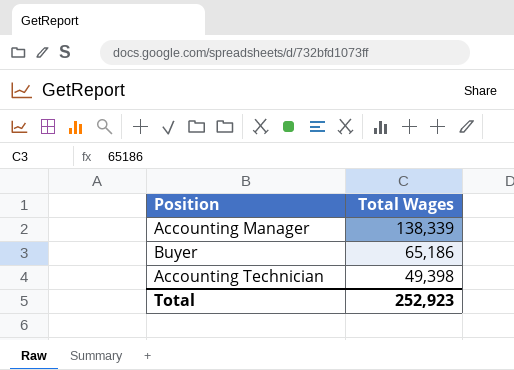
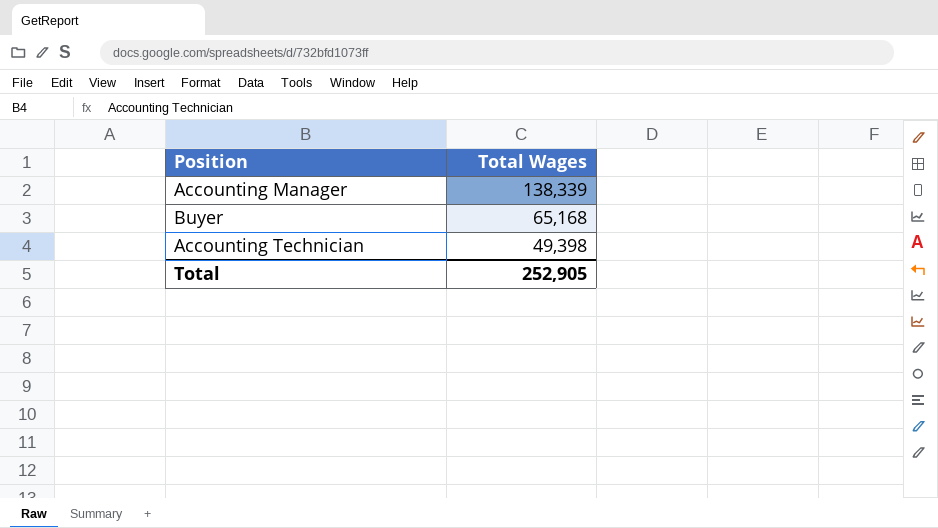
Buyer | Total Wages: 65,186 -> 65,168
Total | Total Wages: 252,923 -> 252,905

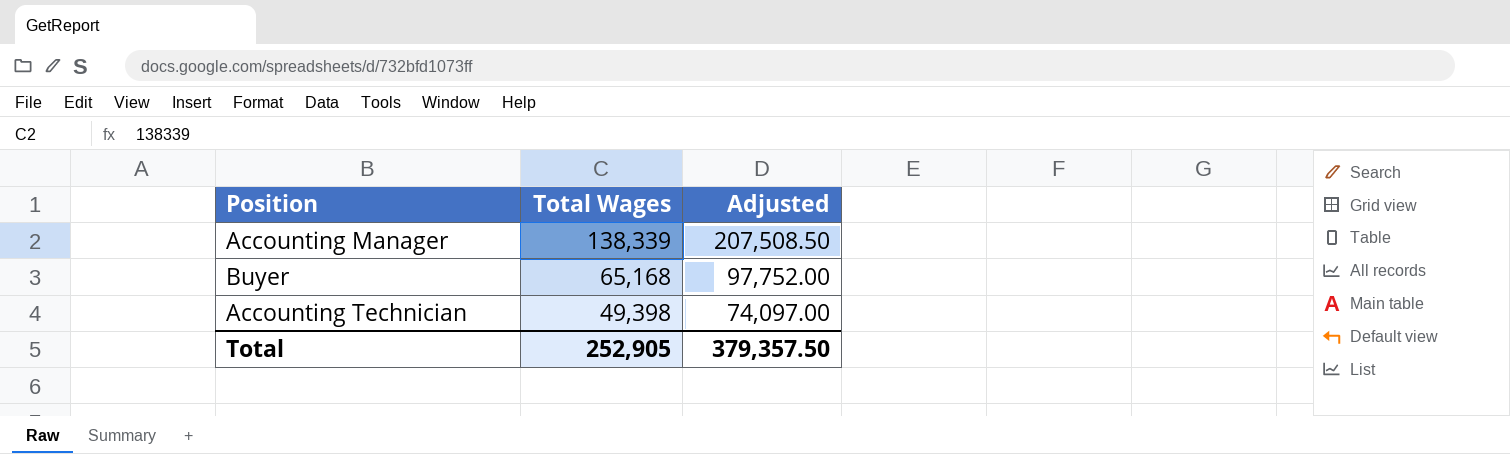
column Adjusted | formula: none -> [Total Wages] * 1.5

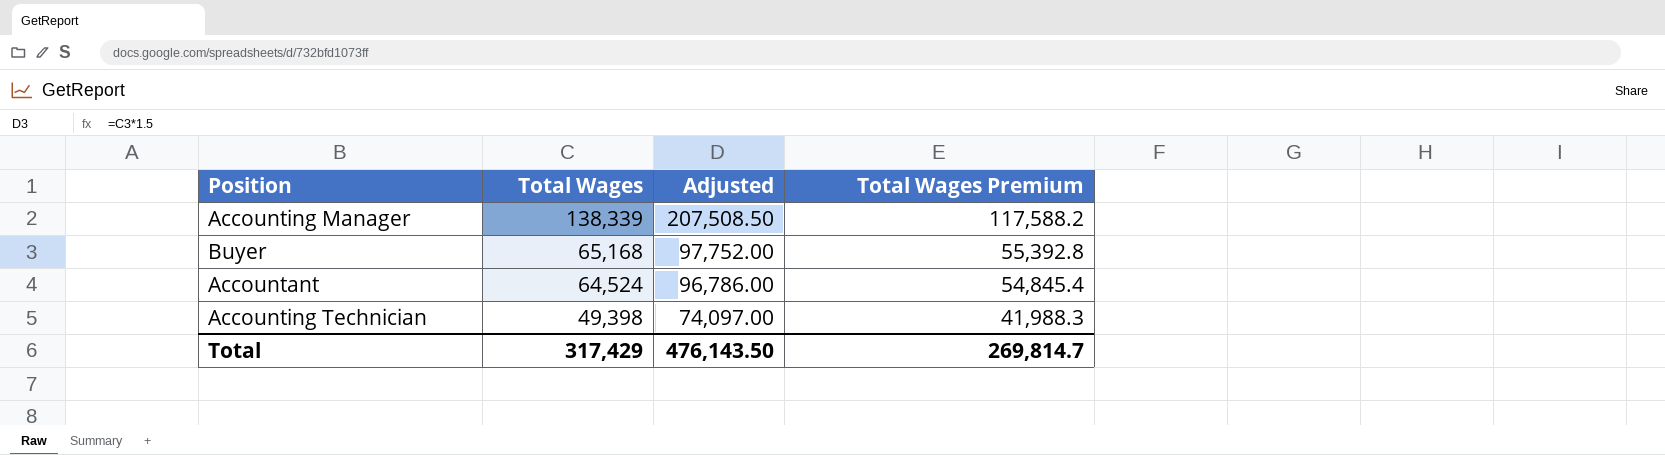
column Total Wages Premium | formula: none -> [Total Wages] * 0.85
row Accountant: none -> 64,524 | 96,786.00 | 54,845.4
Total | Total Wages: 252,905 -> 317,429
Total | Adjusted: 379,357.50 -> 476,143.50

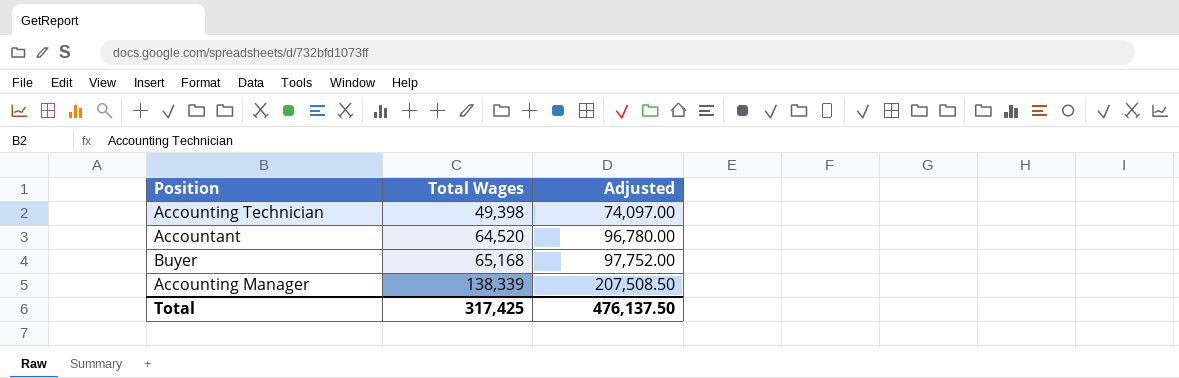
row order: Total Wages descending -> Total Wages ascending
column Total Wages Premium | formula: [Total Wages] * 0.85 -> none
Accountant | Total Wages: 64,524 -> 64,520
Accountant | Adjusted: 96,786.00 -> 96,780.00
Total | Total Wages: 317,429 -> 317,425
Total | Adjusted: 476,143.50 -> 476,137.50

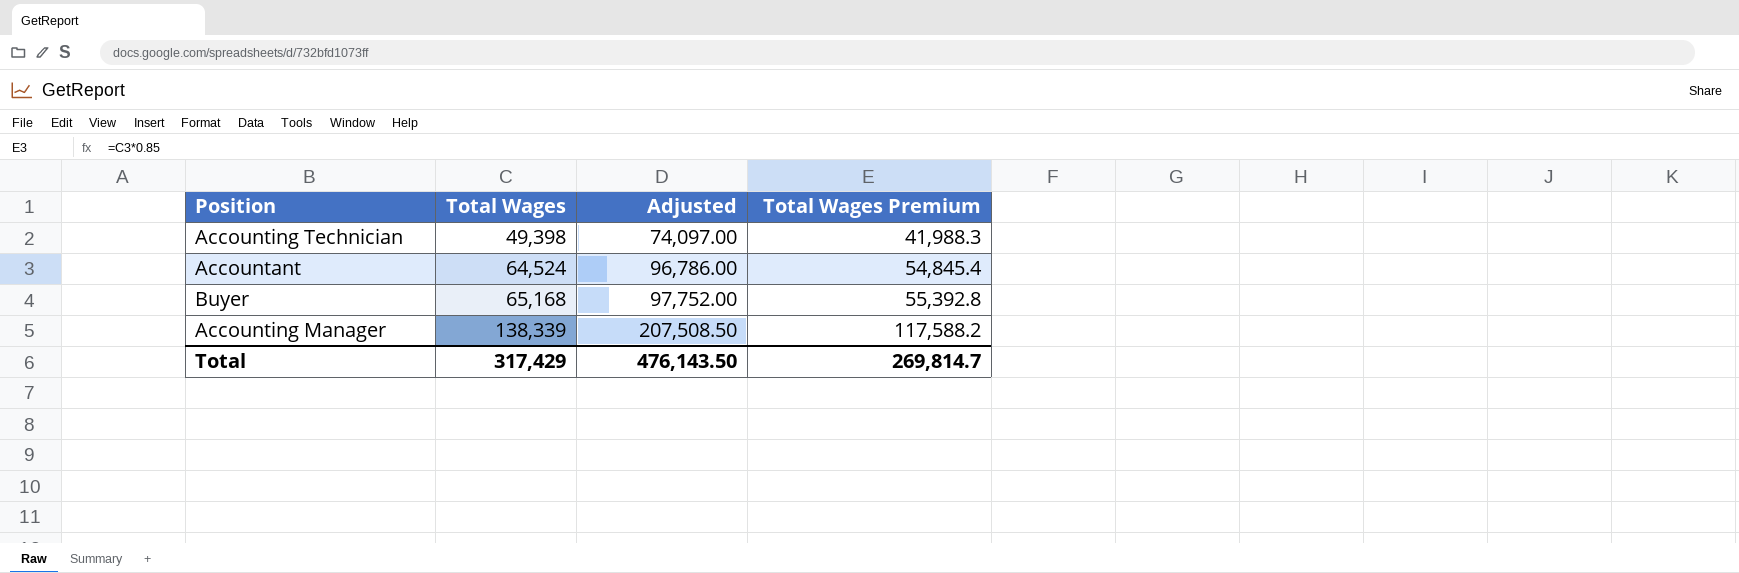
column Total Wages Premium | formula: none -> [Total Wages] * 0.85
Accountant | Total Wages: 64,520 -> 64,524
Accountant | Adjusted: 96,780.00 -> 96,786.00
Total | Total Wages: 317,425 -> 317,429
Total | Adjusted: 476,137.50 -> 476,143.50

